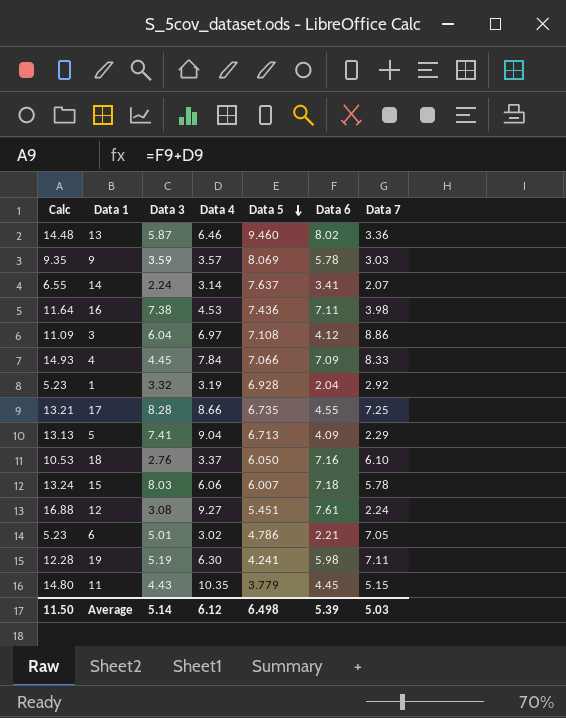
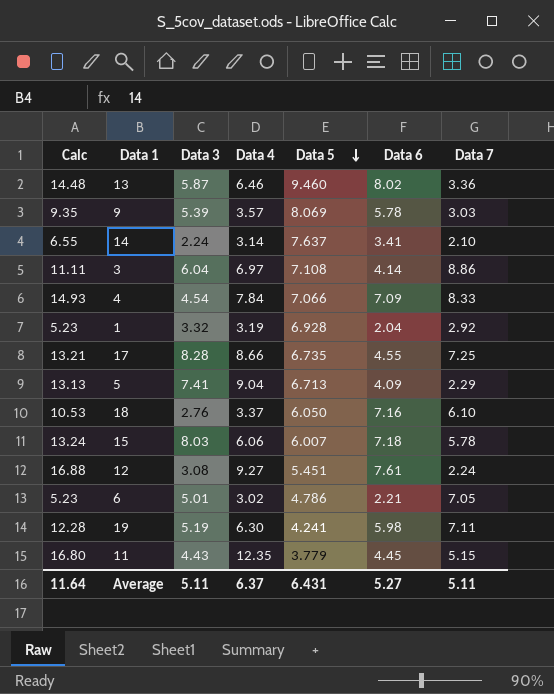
row 16: 11.64 | 7.38 | 4.53 | 7.436 | 7.11 | 3.98 -> none
9 | Data 3: 3.59 -> 5.39
14 | Data 7: 2.07 -> 2.10
3 | Calc: 11.09 -> 11.11
3 | Data 6: 4.12 -> 4.14
4 | Data 3: 4.45 -> 4.54
11 | Calc: 14.80 -> 16.80
11 | Data 4: 10.35 -> 12.35
Average | Calc: 11.50 -> 11.64
Average | Data 3: 5.14 -> 5.11
Average | Data 4: 6.12 -> 6.37
Average | Data 5: 6.498 -> 6.431
Average | Data 6: 5.39 -> 5.27
Average | Data 7: 5.03 -> 5.11

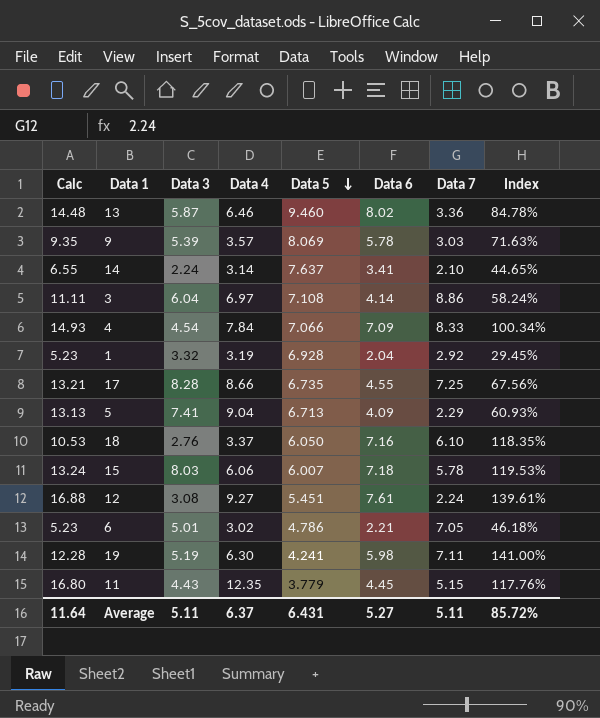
column Index | formula: none -> [Data 6] / [Data 5]

